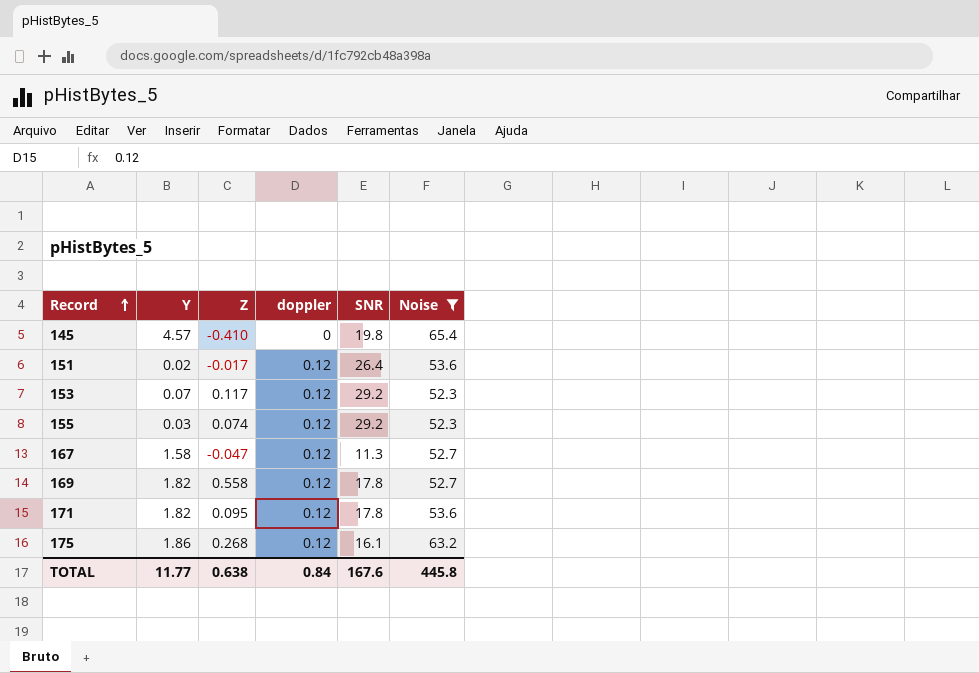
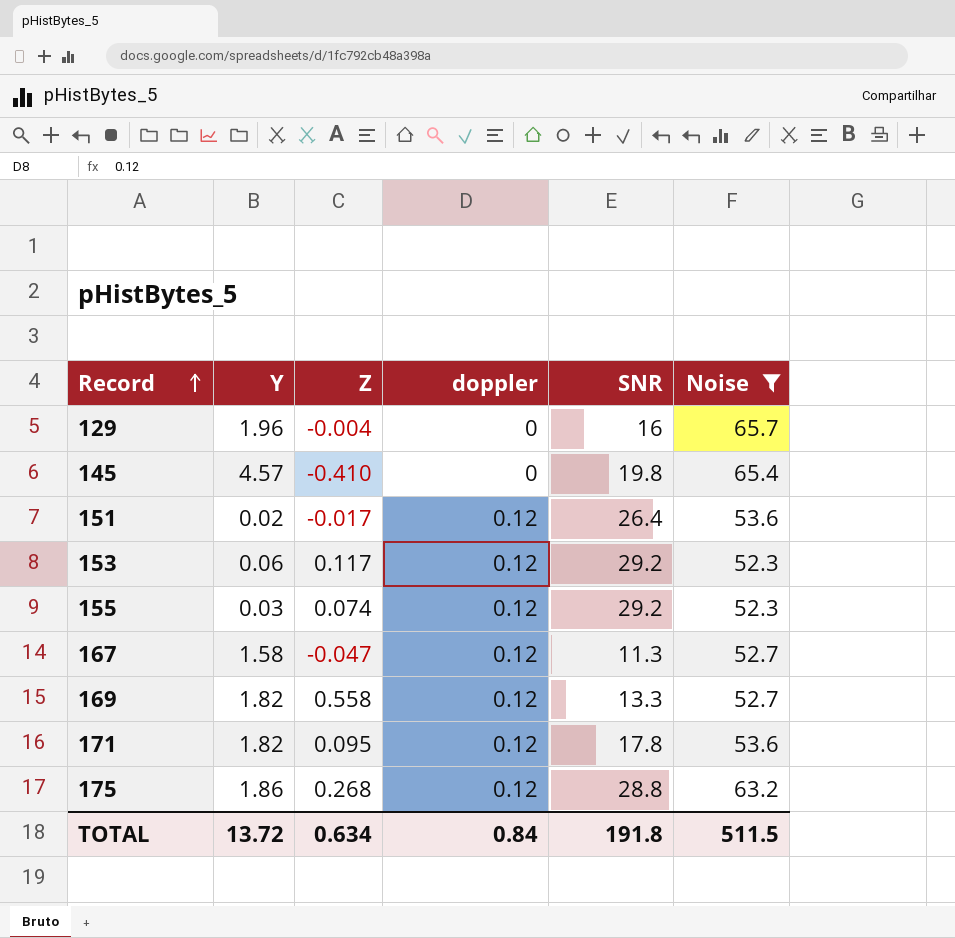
row 129: none -> 1.96 | -0.004 | 0 | 16 | 65.7
153 | Y: 0.07 -> 0.06
169 | SNR: 17.8 -> 13.3
175 | SNR: 16.1 -> 28.8
TOTAL | Y: 11.77 -> 13.72
TOTAL | Z: 0.638 -> 0.634
TOTAL | SNR: 167.6 -> 191.8
TOTAL | Noise: 445.8 -> 511.5

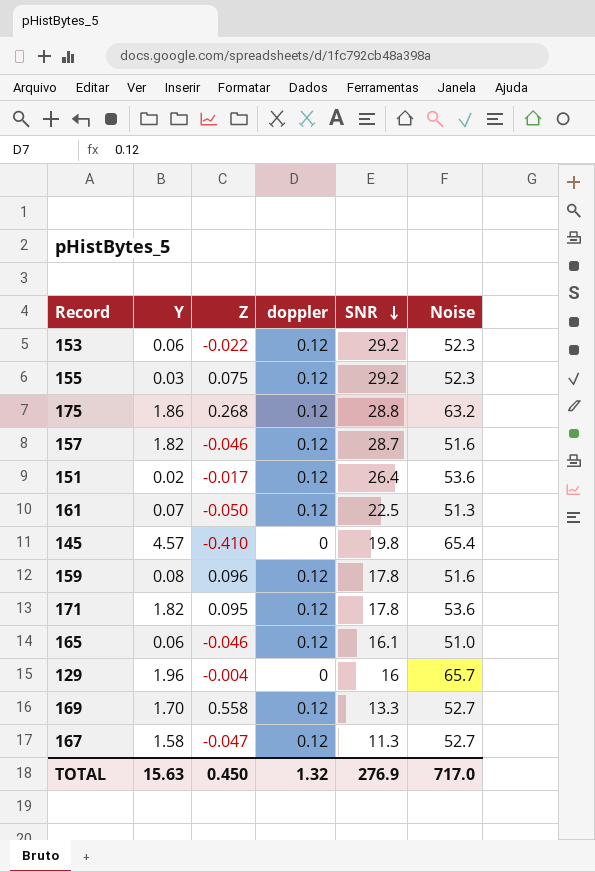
filter: Noise >= 52.3 -> none
row order: Record ascending -> SNR descending
153 | Z: 0.117 -> -0.022
155 | Z: 0.074 -> 0.075
169 | Y: 1.82 -> 1.70
TOTAL | Y: 13.72 -> 15.63
TOTAL | Z: 0.634 -> 0.450
TOTAL | doppler: 0.84 -> 1.32
TOTAL | SNR: 191.8 -> 276.9
TOTAL | Noise: 511.5 -> 717.0

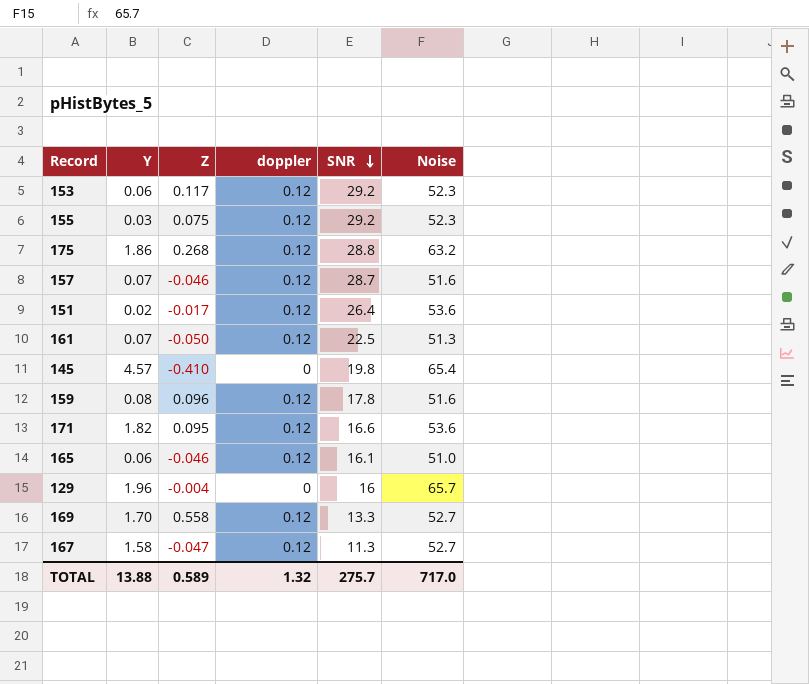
153 | Z: -0.022 -> 0.117
157 | Y: 1.82 -> 0.07
171 | SNR: 17.8 -> 16.6
TOTAL | Y: 15.63 -> 13.88
TOTAL | Z: 0.450 -> 0.589
TOTAL | SNR: 276.9 -> 275.7

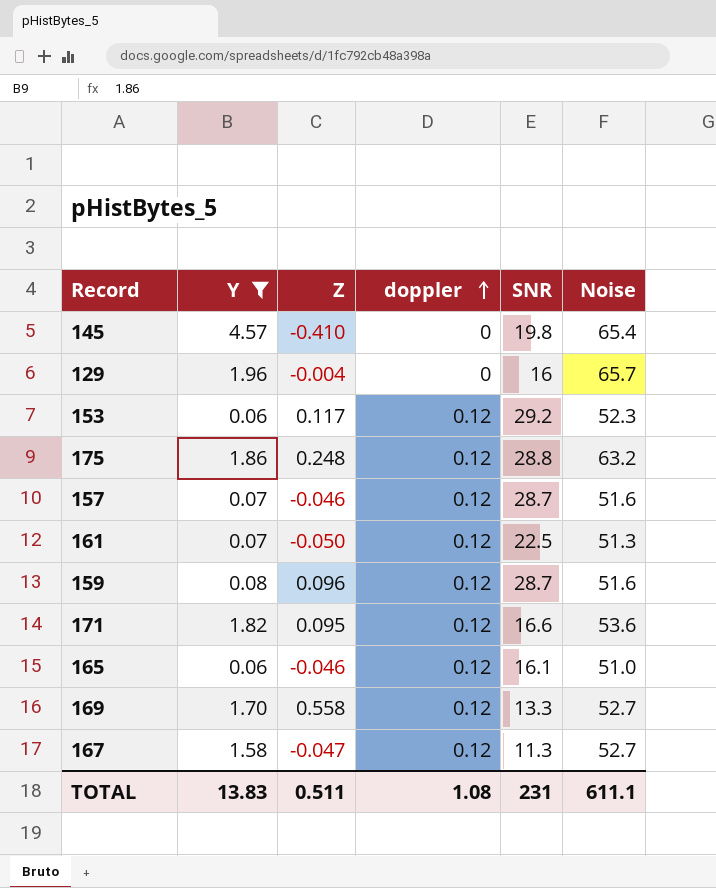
filter: none -> Y >= 0.06
row order: SNR descending -> doppler ascending
175 | Z: 0.268 -> 0.248
159 | SNR: 17.8 -> 28.7
TOTAL | Y: 13.88 -> 13.83
TOTAL | Z: 0.589 -> 0.511
TOTAL | doppler: 1.32 -> 1.08
TOTAL | SNR: 275.7 -> 231
TOTAL | Noise: 717.0 -> 611.1

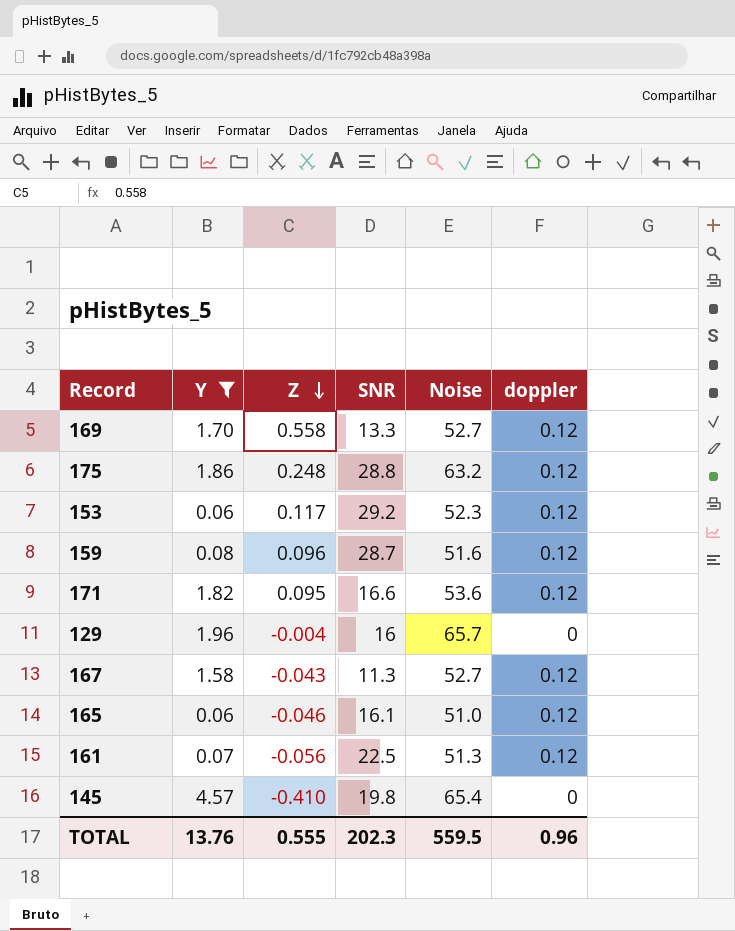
row order: doppler ascending -> Z descending
column doppler | position: 4 -> 6
row 157: 0.07 | -0.046 | 0.12 | 28.7 | 51.6 -> none
167 | Z: -0.047 -> -0.043
161 | Z: -0.050 -> -0.056
TOTAL | Y: 13.83 -> 13.76
TOTAL | Z: 0.511 -> 0.555
TOTAL | SNR: 231 -> 202.3
TOTAL | Noise: 611.1 -> 559.5
TOTAL | doppler: 1.08 -> 0.96

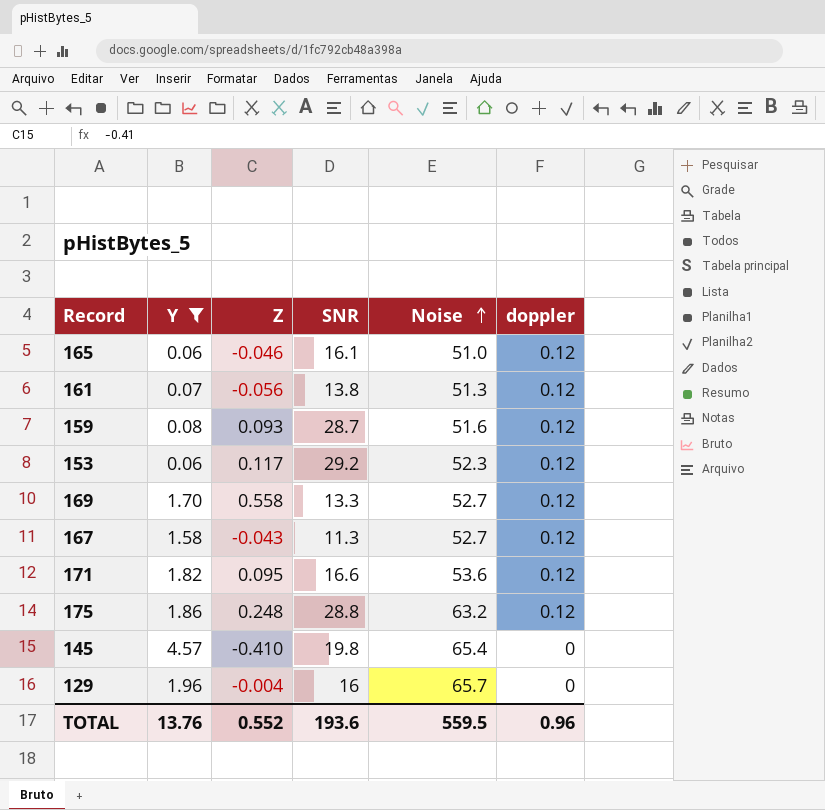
row order: Z descending -> Noise ascending
161 | SNR: 22.5 -> 13.8
159 | Z: 0.096 -> 0.093
TOTAL | Z: 0.555 -> 0.552
TOTAL | SNR: 202.3 -> 193.6

